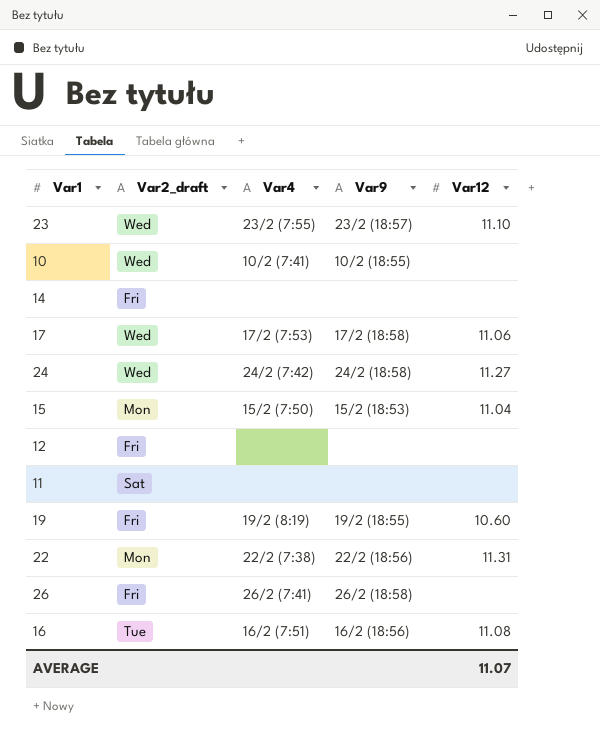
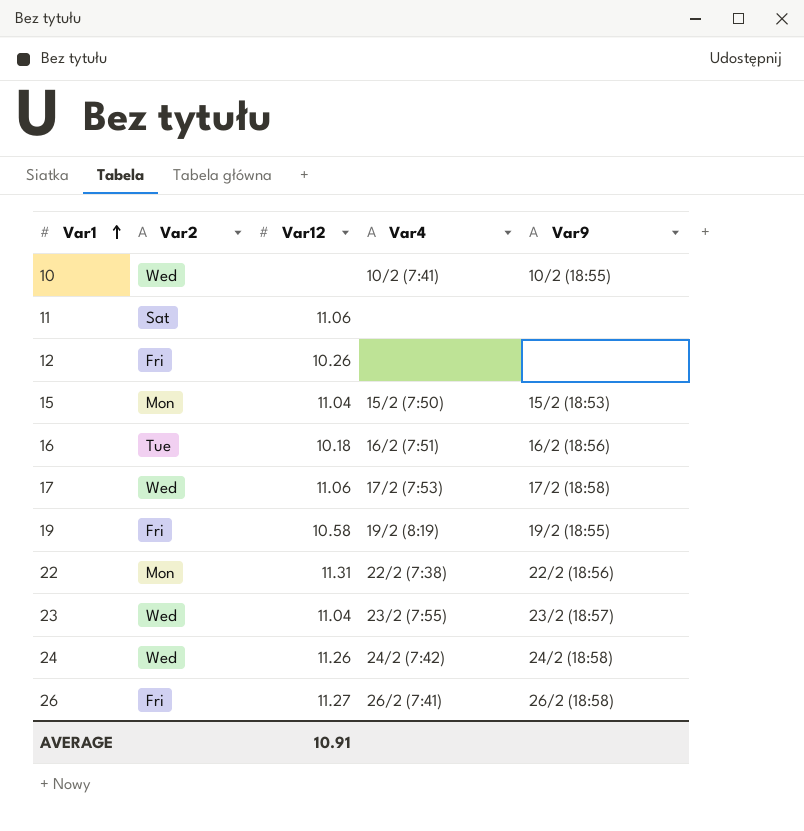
row order: none -> Var1 ascending
column name: Var2_draft -> Var2
column Var12 | position: 5 -> 3
row 14: Fri | none | none | none -> none
11 | Var12: none -> 11.06
12 | Var12: none -> 10.26
16 | Var12: 11.08 -> 10.18
19 | Var12: 10.60 -> 10.58
23 | Var12: 11.10 -> 11.04
24 | Var12: 11.27 -> 11.26
26 | Var12: none -> 11.27
AVERAGE | Var12: 11.07 -> 10.91

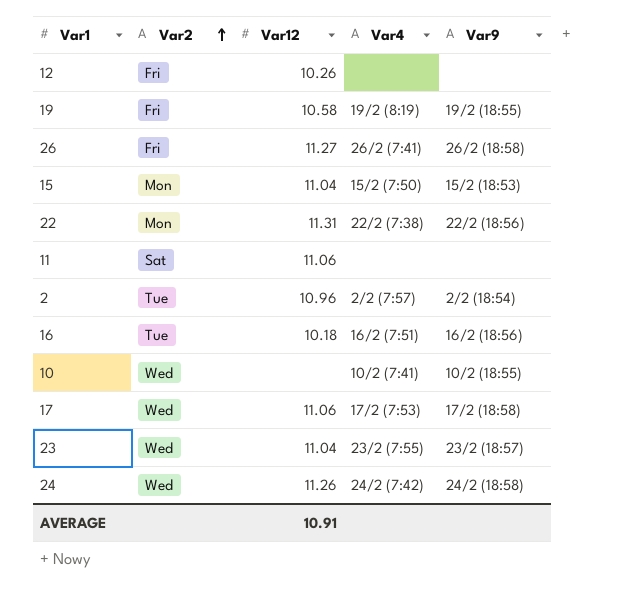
row order: Var1 ascending -> Var2 ascending
row 2: none -> Tue | 10.96 | 2/2 (7:57) | 2/2 (18:54)

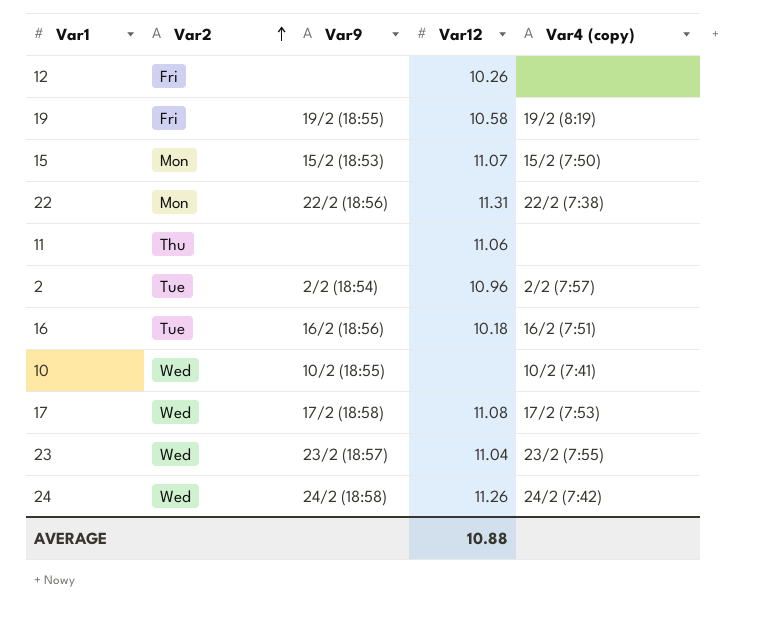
column Var9 | position: 5 -> 3
column name: Var4 -> Var4 (copy)
row 26: Fri | 11.27 | 26/2 (7:41) | 26/2 (18:58) -> none
15 | Var12: 11.04 -> 11.07
11 | Var2: Sat -> Thu
17 | Var12: 11.06 -> 11.08
AVERAGE | Var12: 10.91 -> 10.88

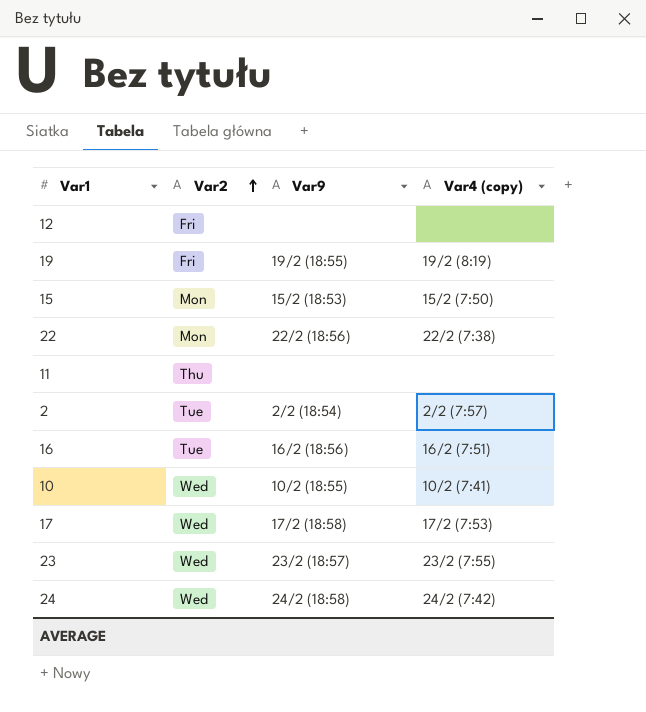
column Var12 | position: 4 -> none

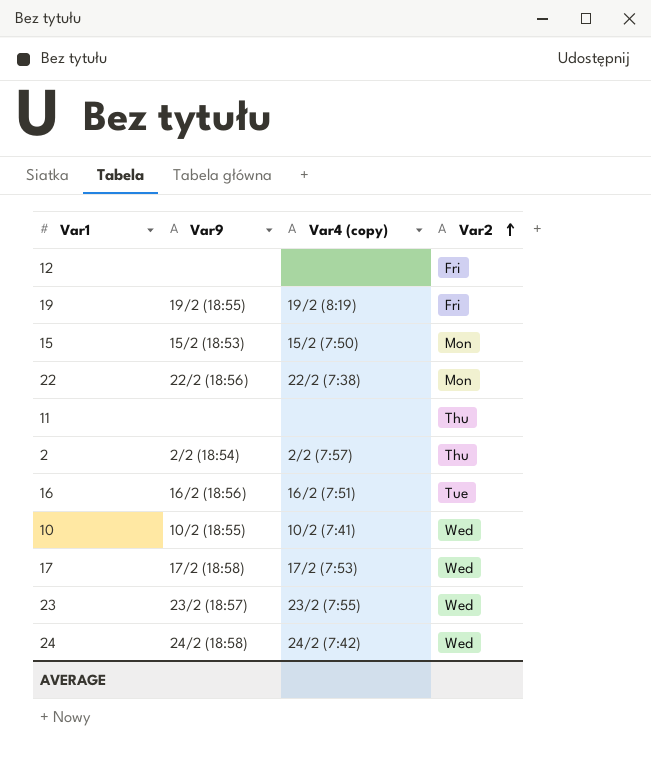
column Var2 | position: 2 -> 4
2 | Var2: Tue -> Thu

